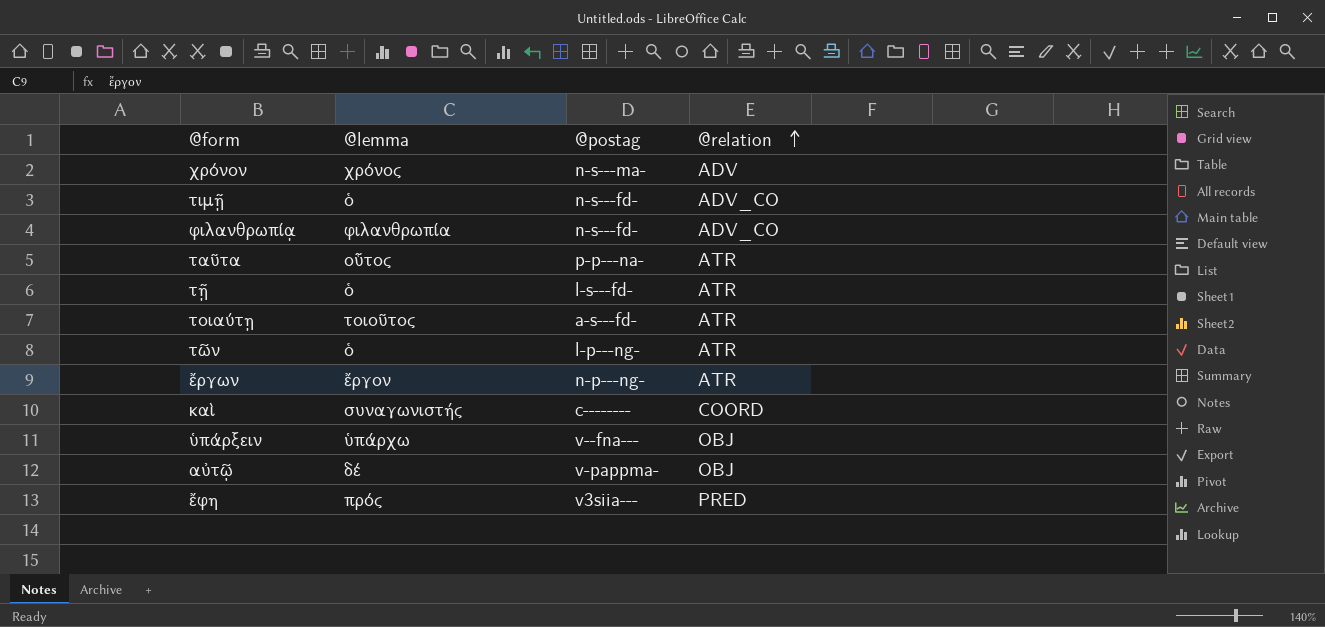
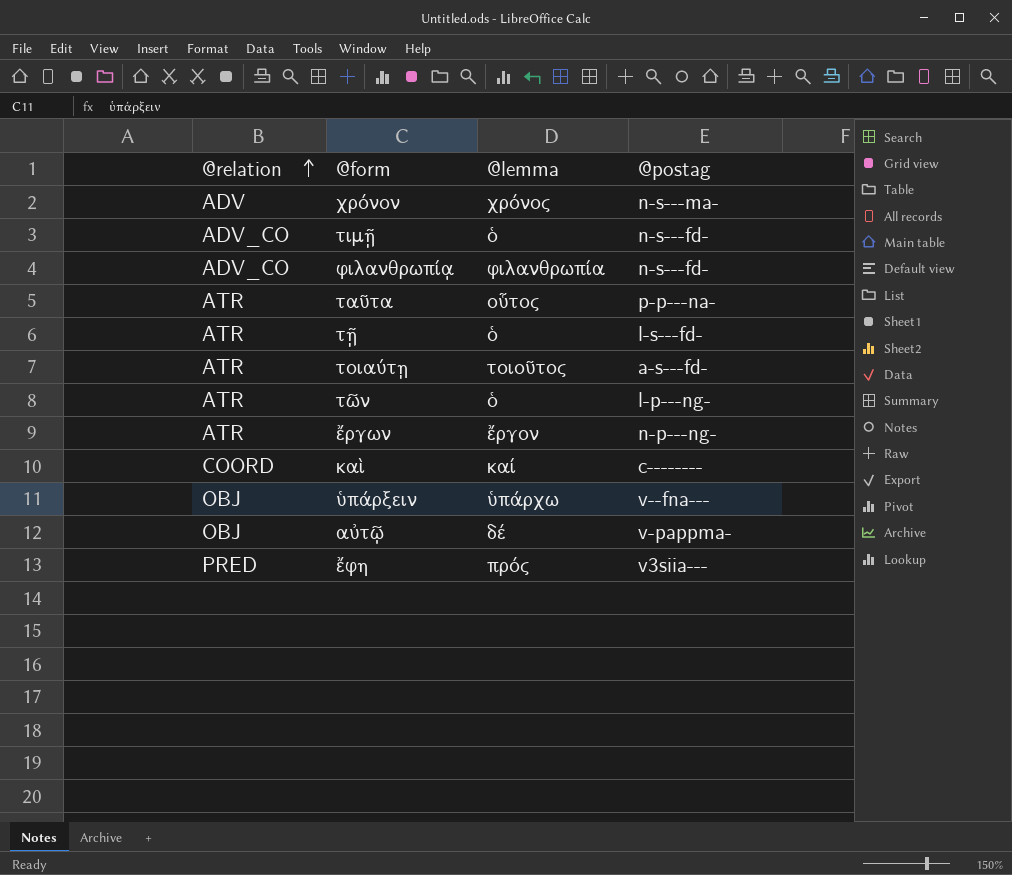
column @relation | position: 4 -> 1
καὶ | @lemma: συναγωνιστής -> καί

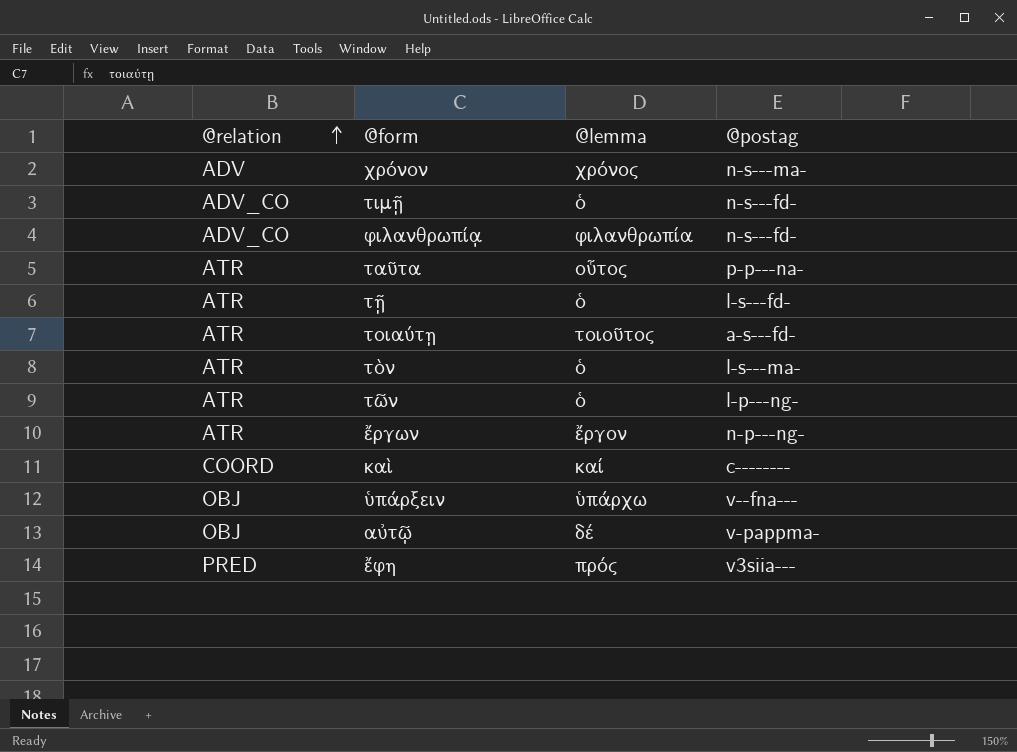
row τὸν: none -> ATR | ὁ | l-s---ma-

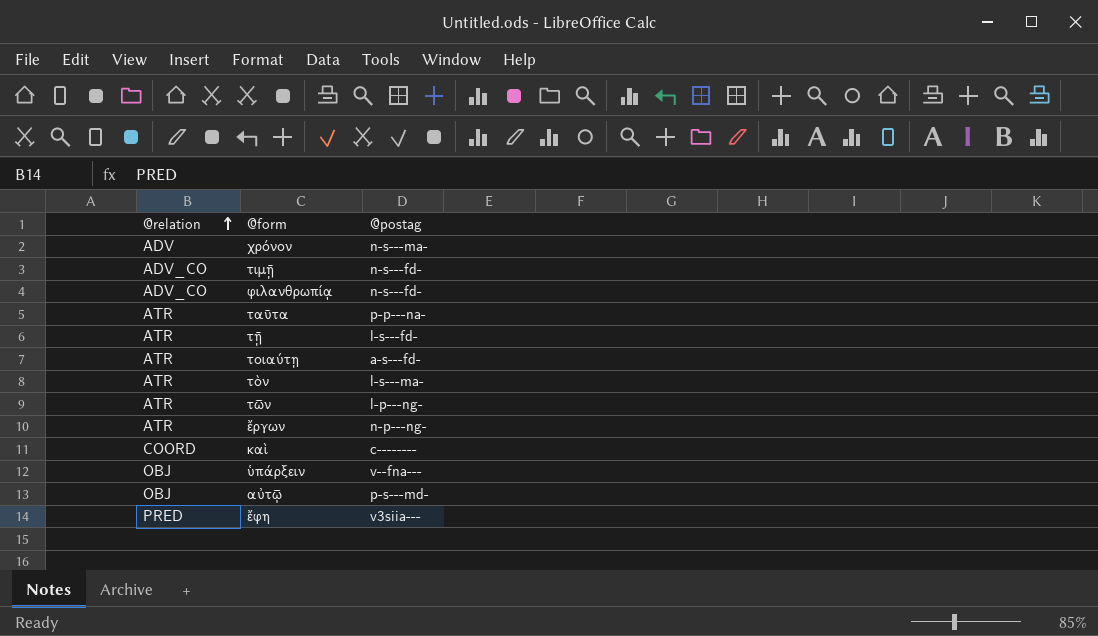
column @lemma | position: 3 -> none
αὐτῷ | @postag: v-pappma- -> p-s---md-

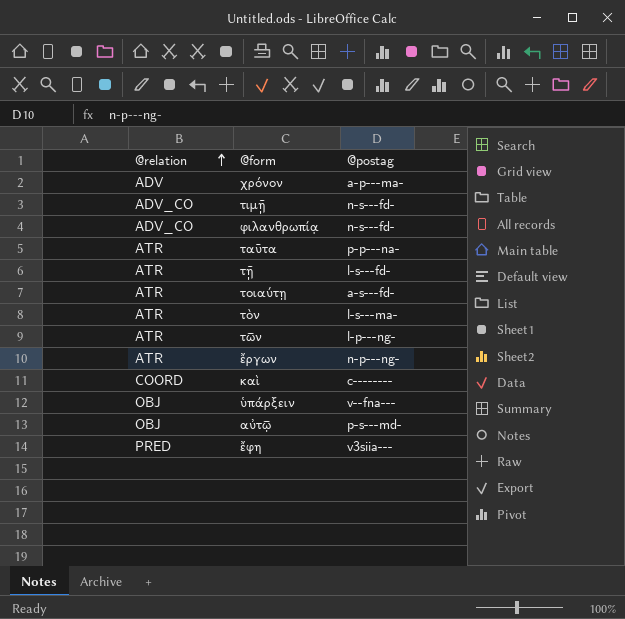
χρόνον | @postag: n-s---ma- -> a-p---ma-

